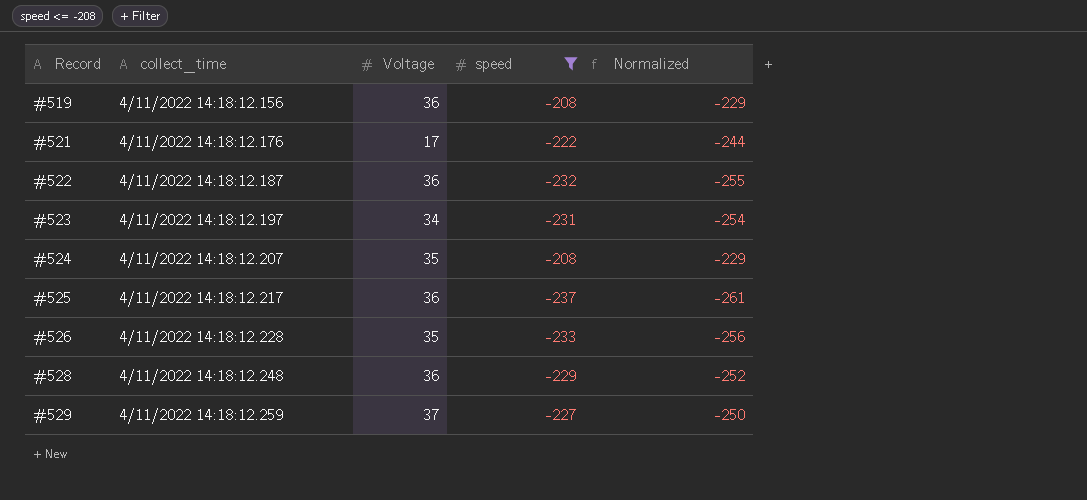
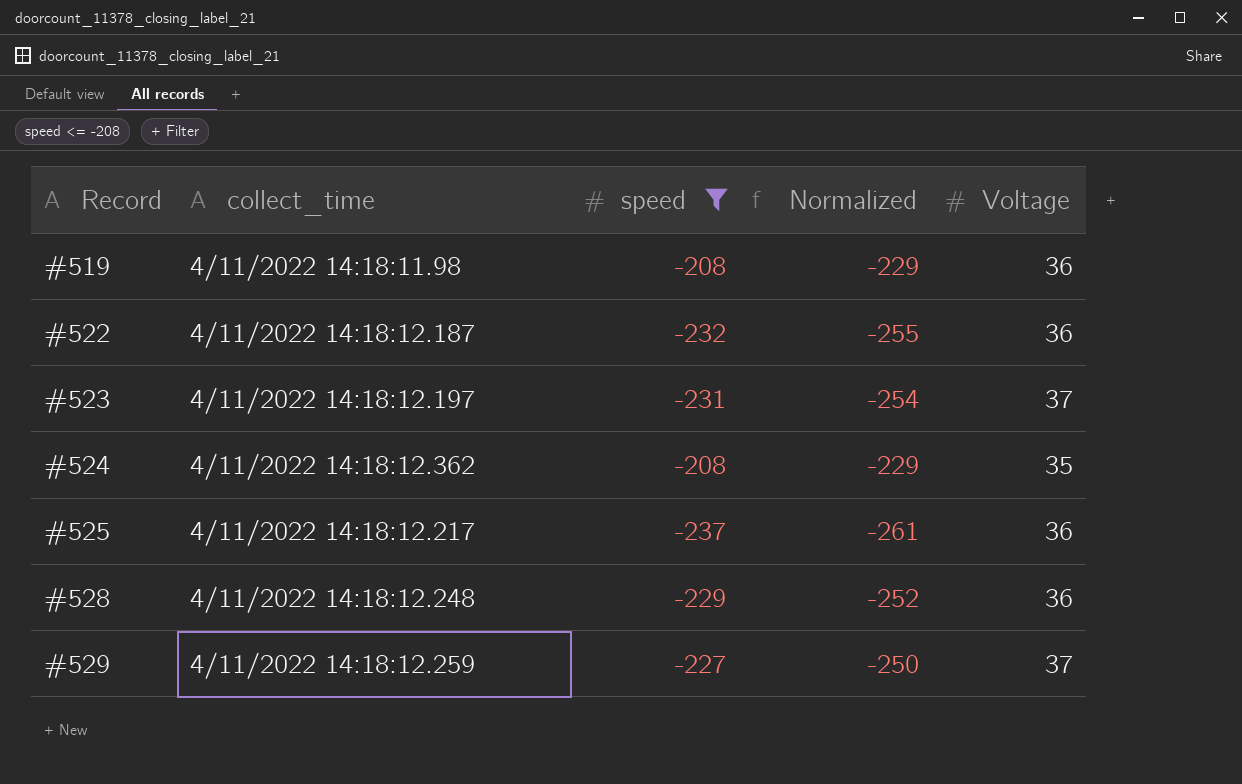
column Voltage | position: 3 -> 5
row #521: 4/11/2022 14:18:12.176 | 17 | -222 | -244 -> none
row #526: 4/11/2022 14:18:12.228 | 35 | -233 | -256 -> none
#519 | collect_time: 4/11/2022 14:18:12.156 -> 4/11/2022 14:18:11.98
#523 | Voltage: 34 -> 37
#524 | collect_time: 4/11/2022 14:18:12.207 -> 4/11/2022 14:18:12.362

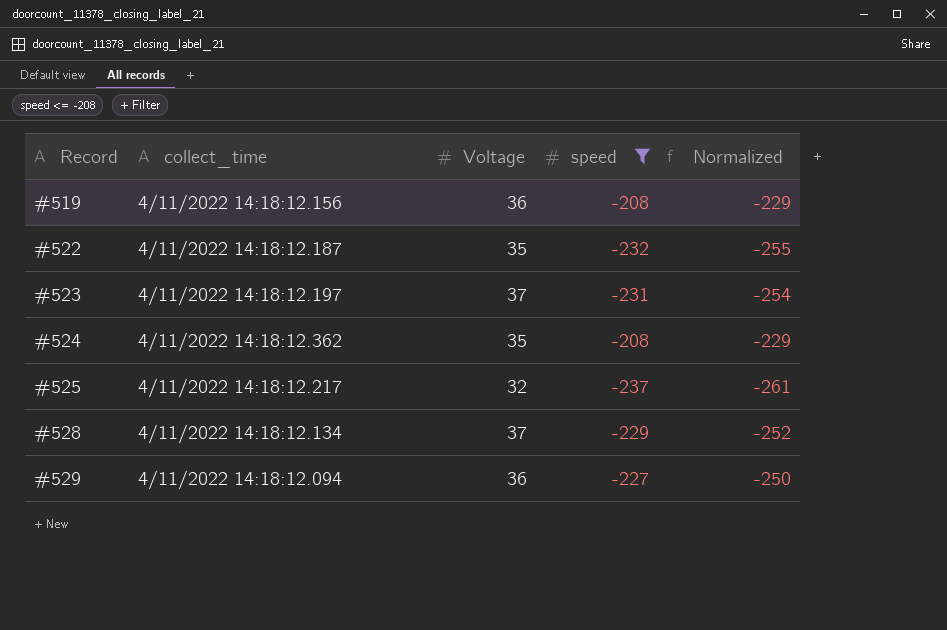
column Voltage | position: 5 -> 3
#519 | collect_time: 4/11/2022 14:18:11.98 -> 4/11/2022 14:18:12.156
#522 | Voltage: 36 -> 35
#525 | Voltage: 36 -> 32
#528 | collect_time: 4/11/2022 14:18:12.248 -> 4/11/2022 14:18:12.134
#528 | Voltage: 36 -> 37
#529 | collect_time: 4/11/2022 14:18:12.259 -> 4/11/2022 14:18:12.094
#529 | Voltage: 37 -> 36

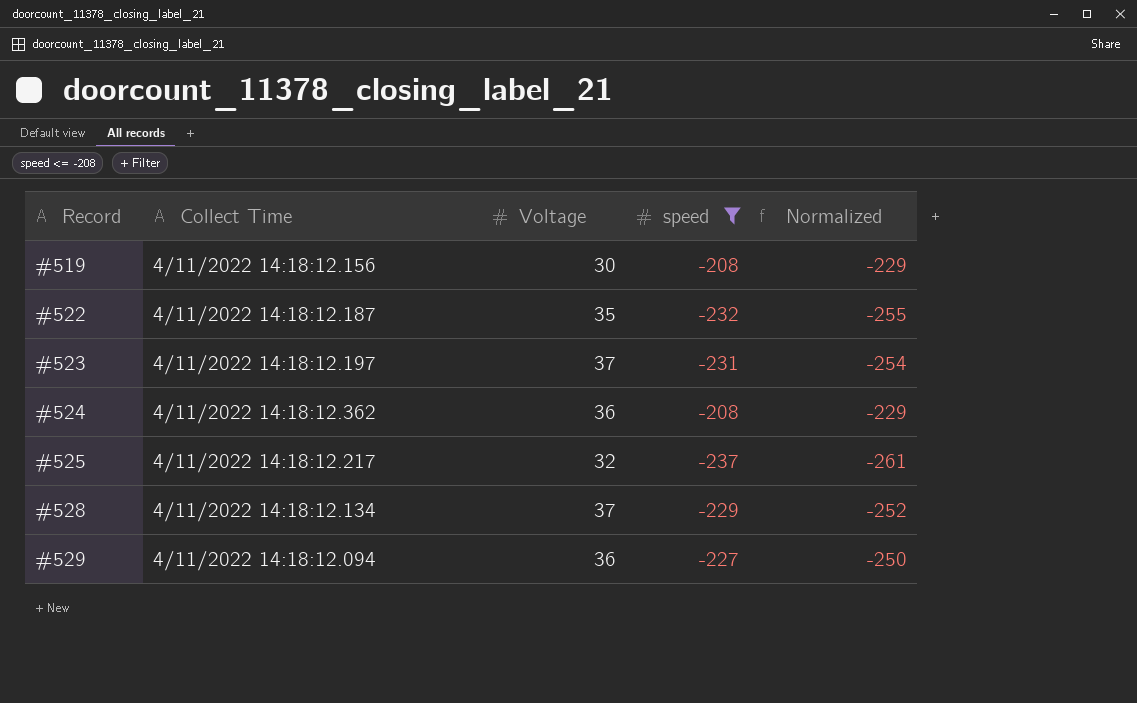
column name: collect_time -> Collect Time
#519 | Voltage: 36 -> 30
#524 | Voltage: 35 -> 36

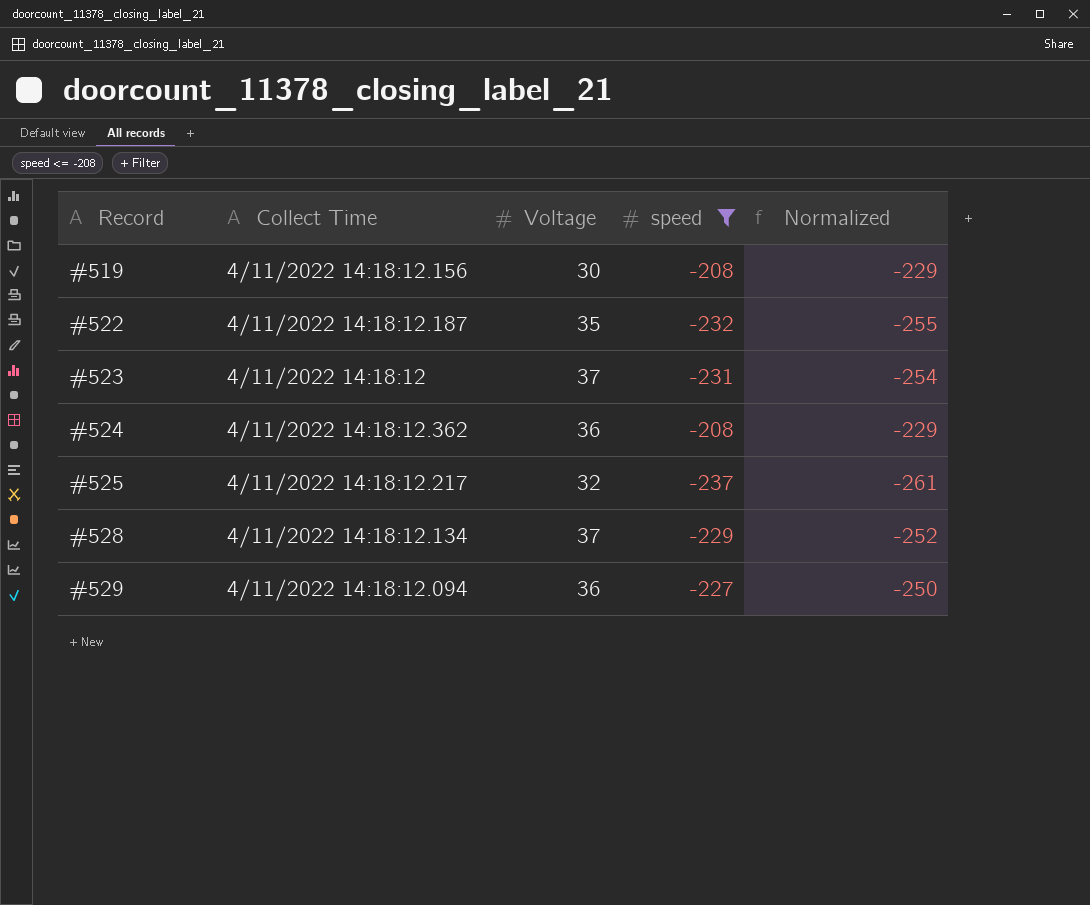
#523 | Collect Time: 4/11/2022 14:18:12.197 -> 4/11/2022 14:18:12

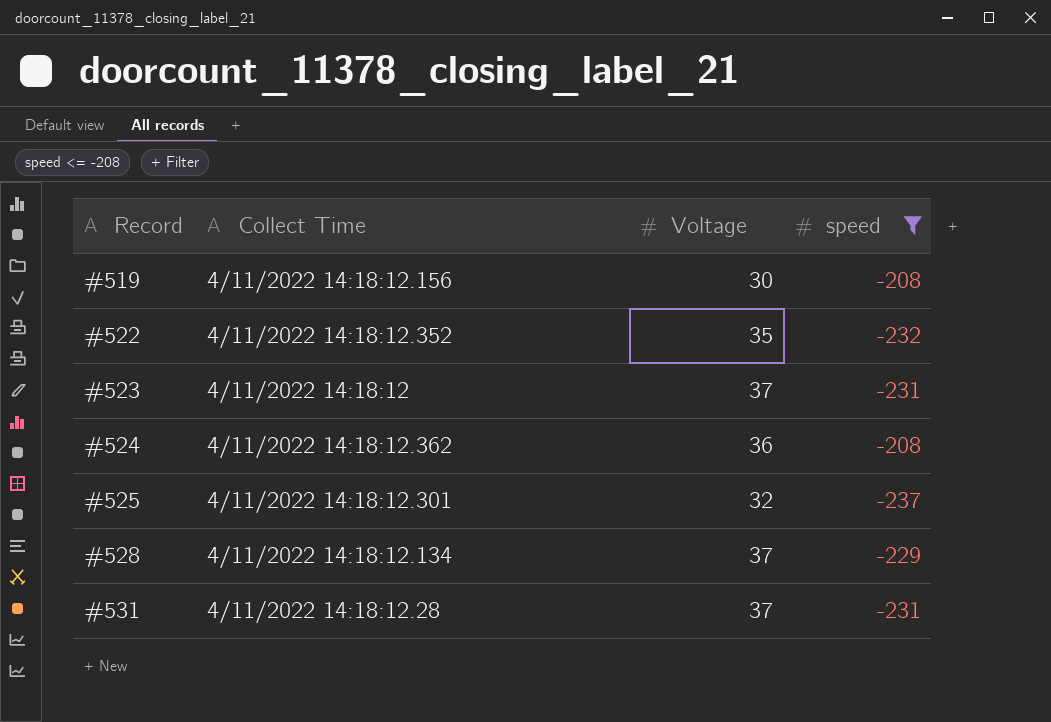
column Normalized | formula: [speed] * 1.1 -> none
row #529: 4/11/2022 14:18:12.094 | 36 | -227 | -250 -> none
#522 | Collect Time: 4/11/2022 14:18:12.187 -> 4/11/2022 14:18:12.352
#525 | Collect Time: 4/11/2022 14:18:12.217 -> 4/11/2022 14:18:12.301
row #531: none -> 4/11/2022 14:18:12.28 | 37 | -231

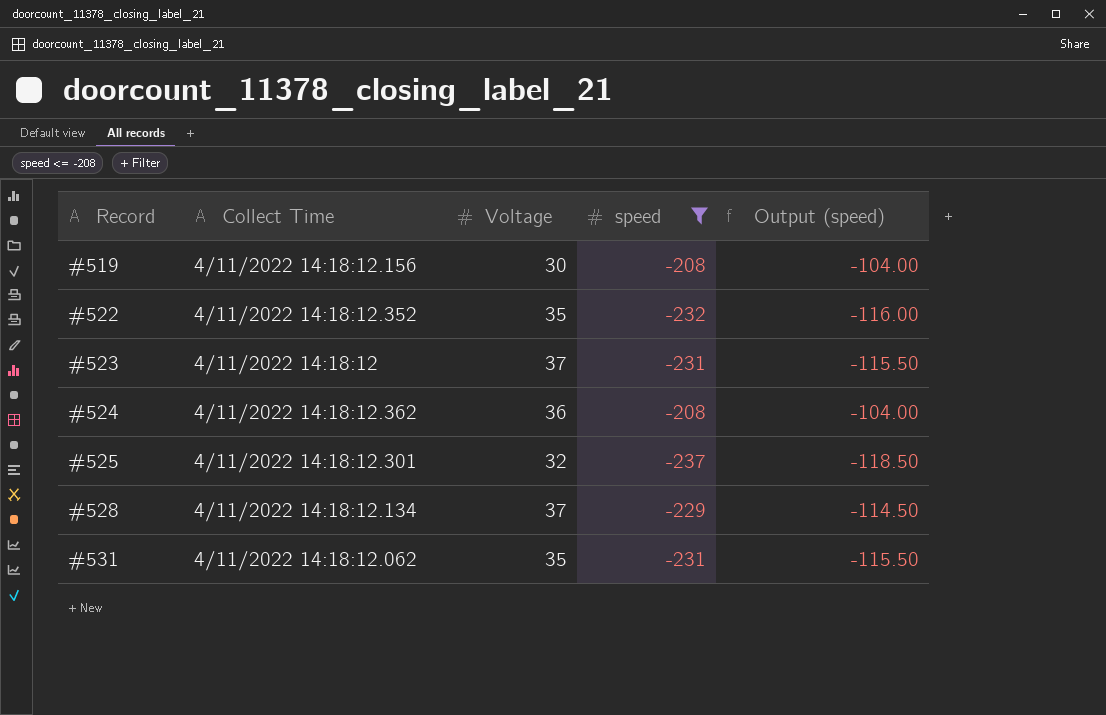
column Output (speed) | formula: none -> [speed] * 0.5
#531 | Collect Time: 4/11/2022 14:18:12.28 -> 4/11/2022 14:18:12.062
#531 | Voltage: 37 -> 35

